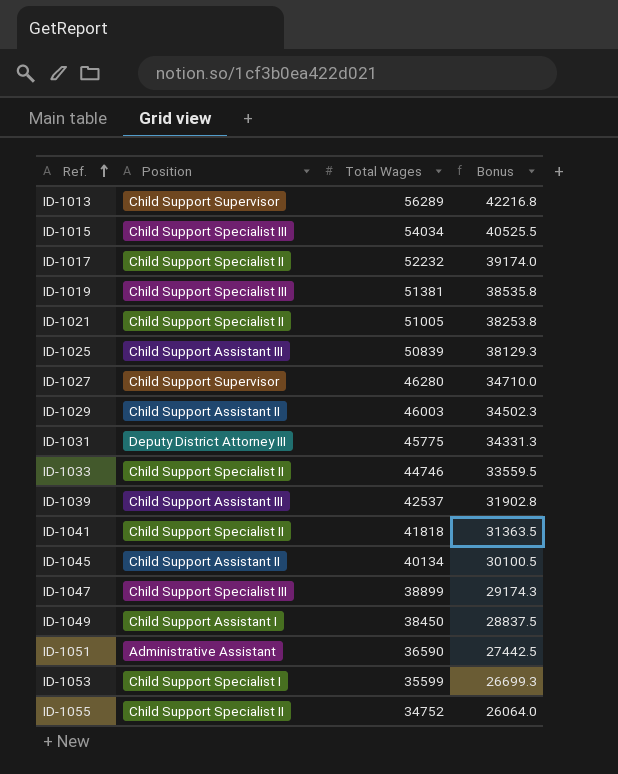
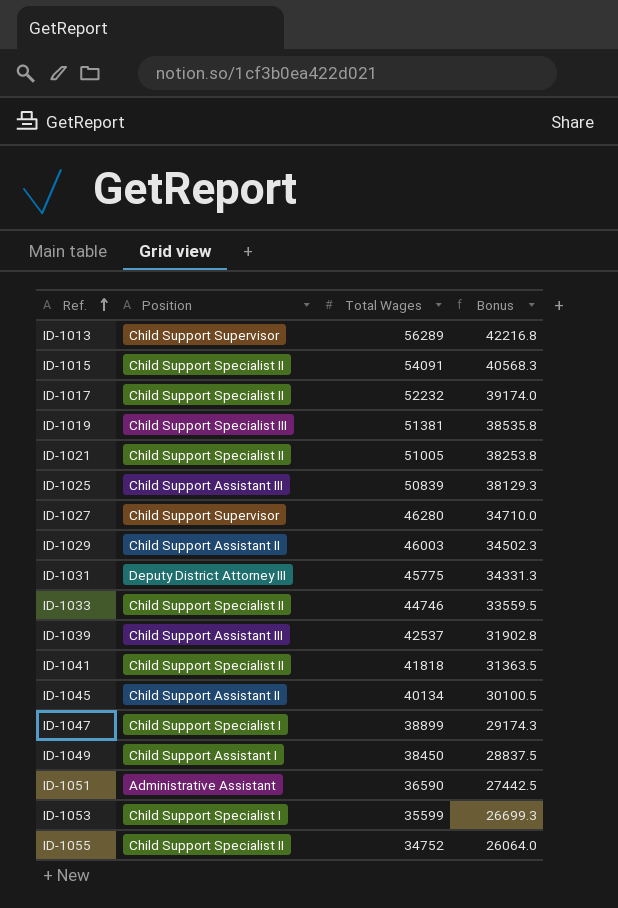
ID-1015 | Position: Child Support Specialist III -> Child Support Specialist II
ID-1015 | Total Wages: 54034 -> 54091
ID-1015 | Bonus: 40525.5 -> 40568.3
ID-1047 | Position: Child Support Specialist III -> Child Support Specialist I

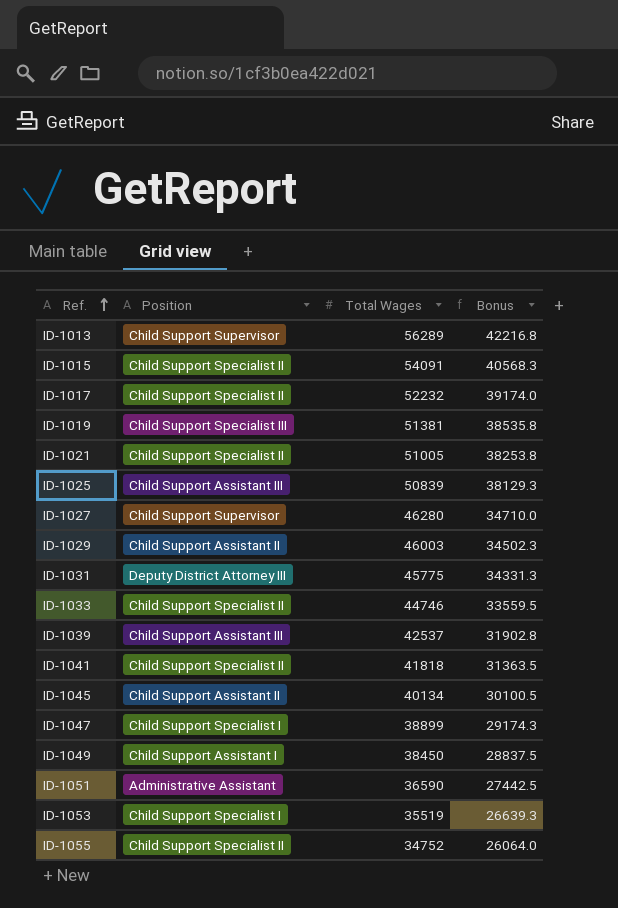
ID-1053 | Total Wages: 35599 -> 35519
ID-1053 | Bonus: 26699.3 -> 26639.3

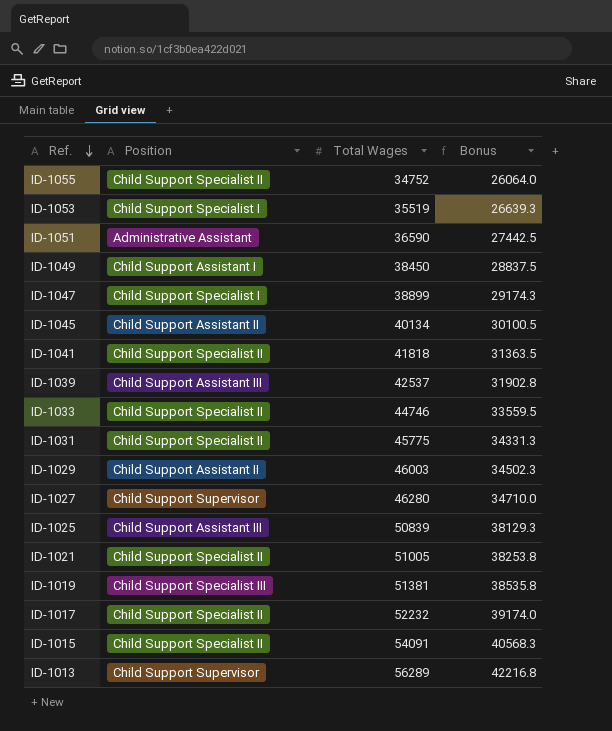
row order: Ref. ascending -> Ref. descending
ID-1031 | Position: Deputy District Attorney III -> Child Support Specialist II

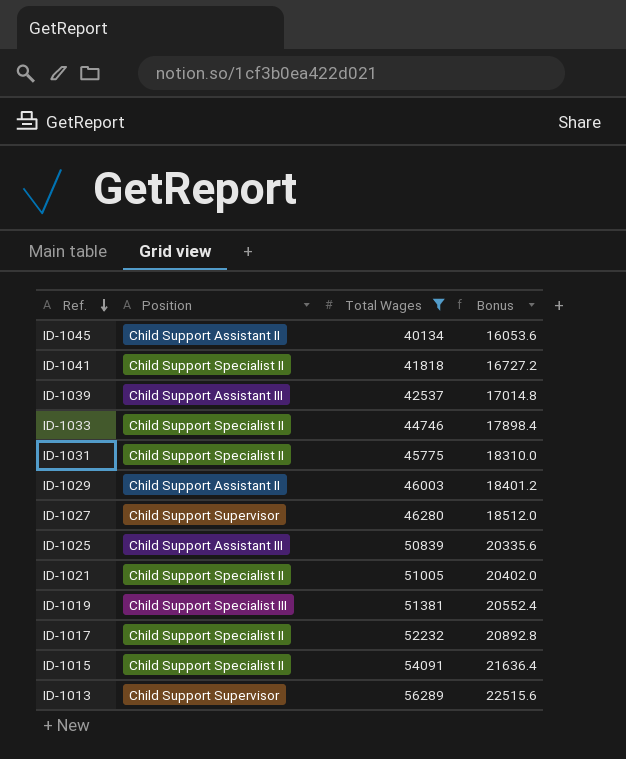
filter: none -> Total Wages >= 40134
column Bonus | formula: [Total Wages] * 0.75 -> [Total Wages] * 0.4

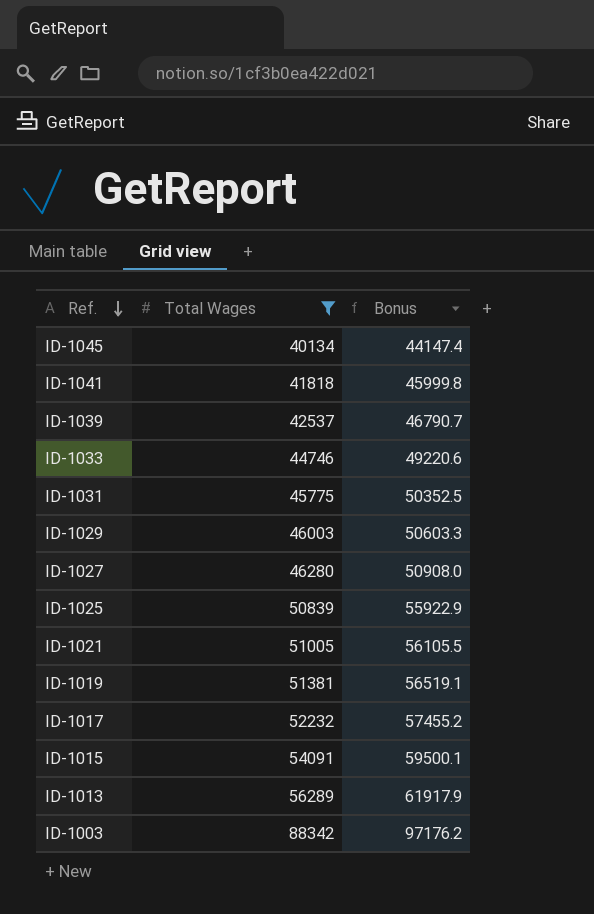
column Position | position: 2 -> none
column Bonus | formula: [Total Wages] * 0.4 -> [Total Wages] * 1.1
row ID-1003: none -> 88342 | 97176.2

